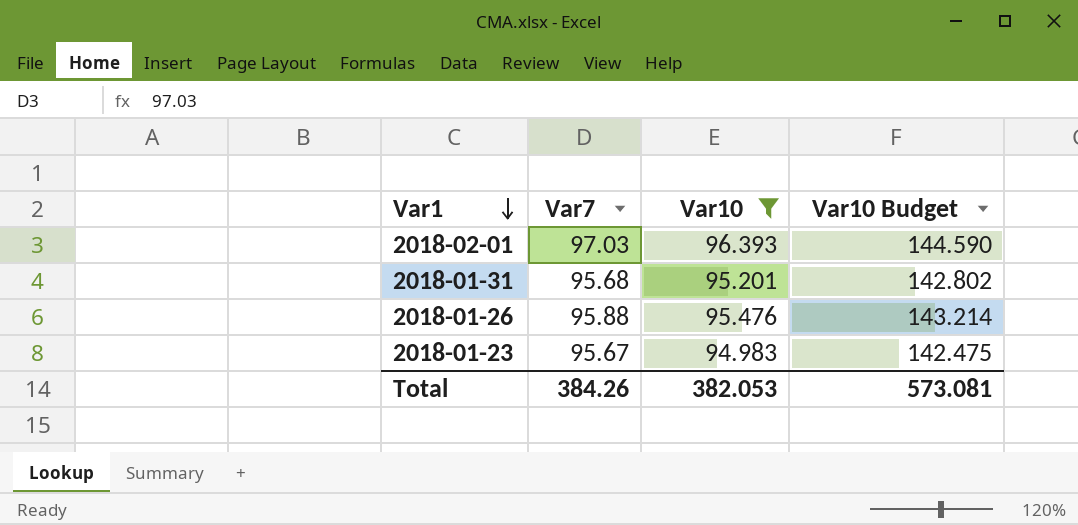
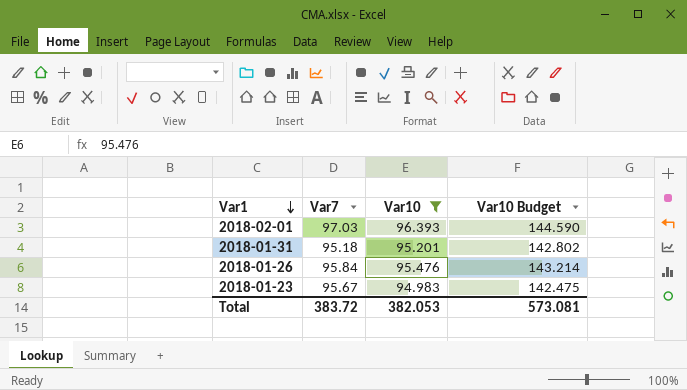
2018-01-31 | Var7: 95.68 -> 95.18
2018-01-26 | Var7: 95.88 -> 95.84
Total | Var7: 384.26 -> 383.72

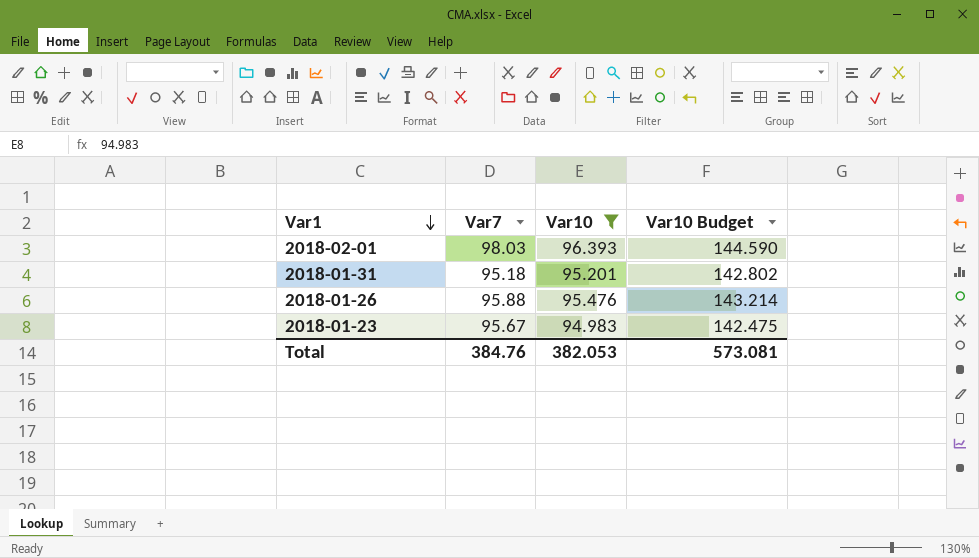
2018-02-01 | Var7: 97.03 -> 98.03
2018-01-26 | Var7: 95.84 -> 95.88
Total | Var7: 383.72 -> 384.76

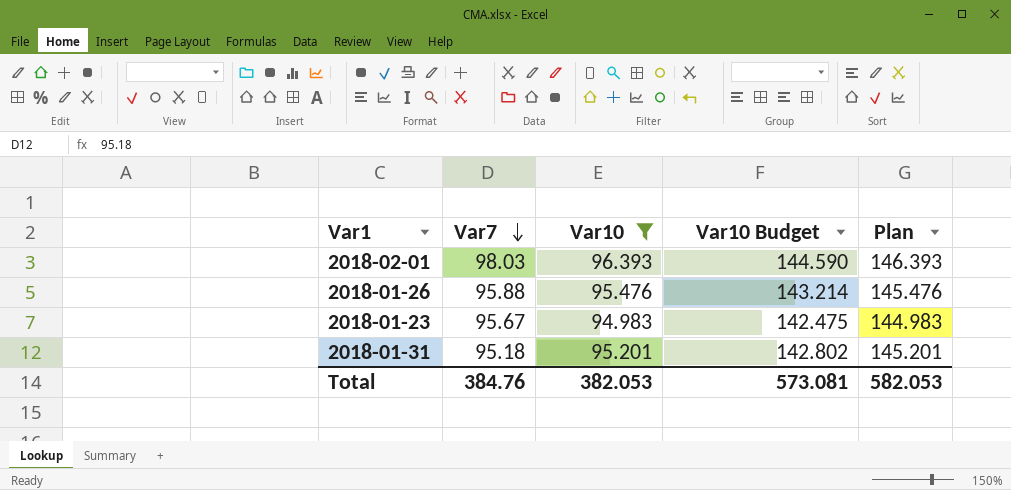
row order: Var1 descending -> Var7 descending
column Plan | formula: none -> [Var10] + 50

